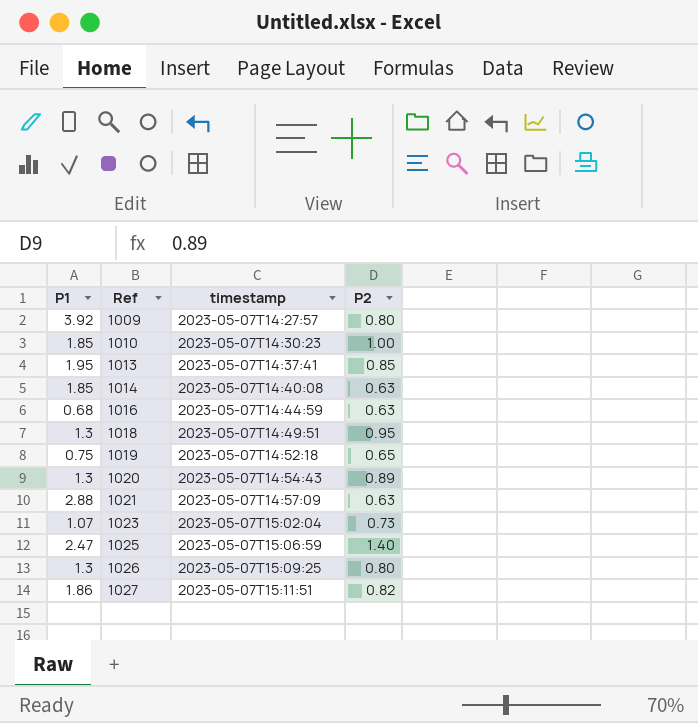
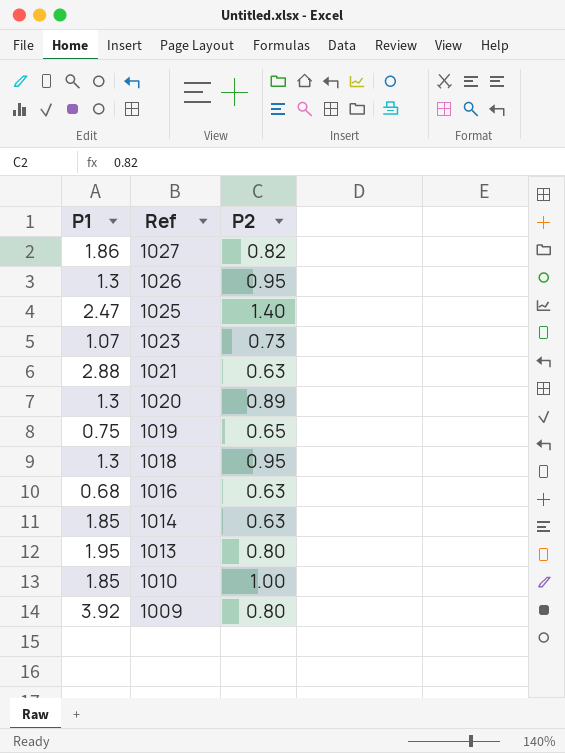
row order: Ref ascending -> Ref descending
column timestamp | position: 3 -> none
1026 | P2: 0.80 -> 0.95
1013 | P2: 0.85 -> 0.80

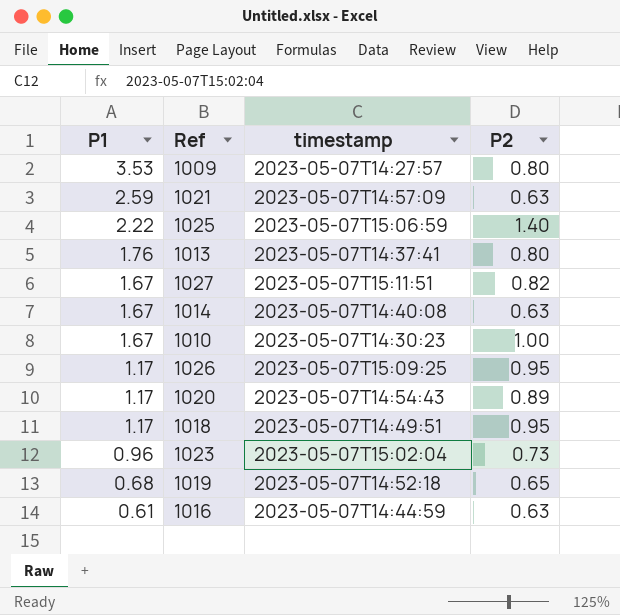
row order: Ref descending -> P1 descending
column timestamp | position: none -> 3
1009 | P1: 3.92 -> 3.53
1021 | P1: 2.88 -> 2.59
1025 | P1: 2.47 -> 2.22
1013 | P1: 1.95 -> 1.76
1027 | P1: 1.86 -> 1.67
1014 | P1: 1.85 -> 1.67
1010 | P1: 1.85 -> 1.67
1026 | P1: 1.3 -> 1.17
1020 | P1: 1.3 -> 1.17
1018 | P1: 1.3 -> 1.17
1023 | P1: 1.07 -> 0.96
1019 | P1: 0.75 -> 0.68
1016 | P1: 0.68 -> 0.61

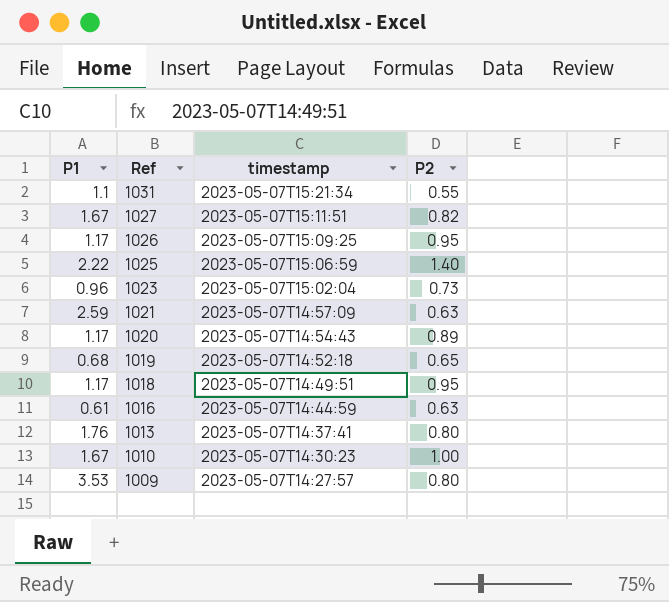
row order: P1 descending -> Ref descending
row 1014: 1.67 | 2023-05-07T14:40:08 | 0.63 -> none
row 1031: none -> 1.1 | 2023-05-07T15:21:34 | 0.55

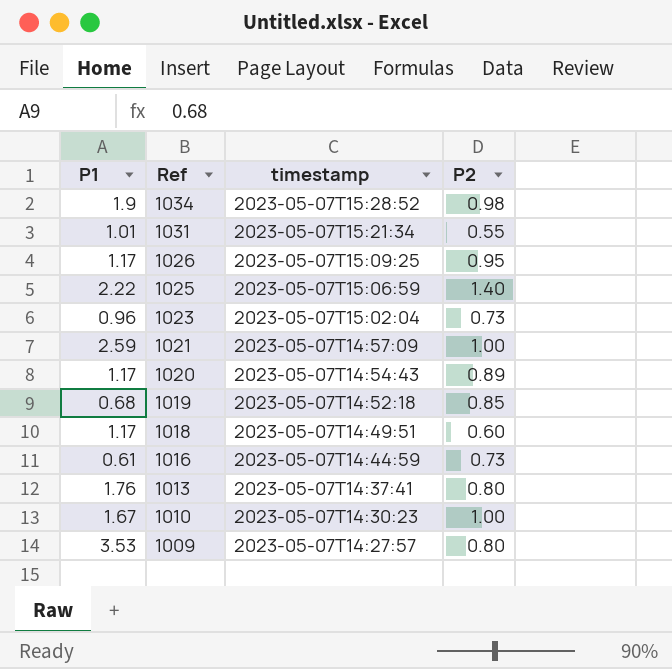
row 1027: 1.67 | 2023-05-07T15:11:51 | 0.82 -> none
row 1034: none -> 1.9 | 2023-05-07T15:28:52 | 0.98
1031 | P1: 1.1 -> 1.01
1021 | P2: 0.63 -> 1.00
1019 | P2: 0.65 -> 0.85
1018 | P2: 0.95 -> 0.60
1016 | P2: 0.63 -> 0.73

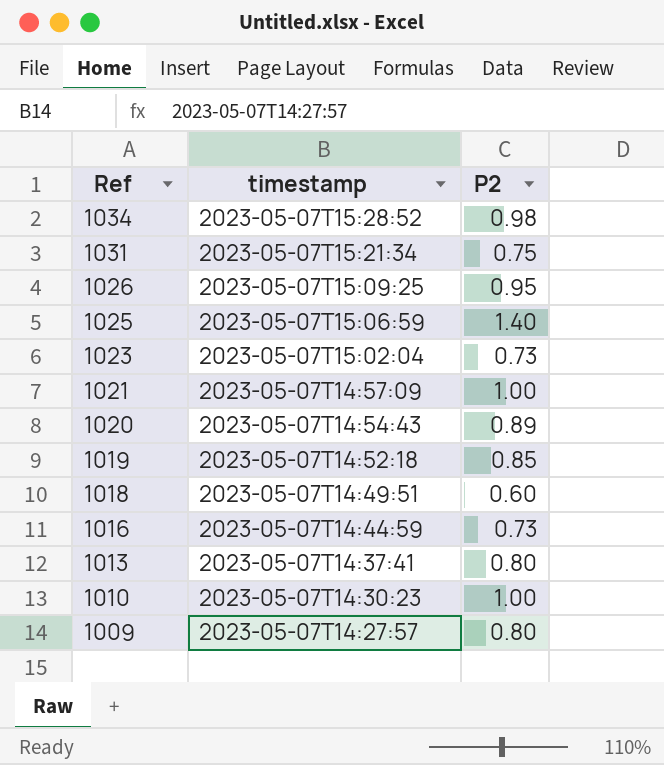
column P1 | position: 1 -> none
1031 | P2: 0.55 -> 0.75

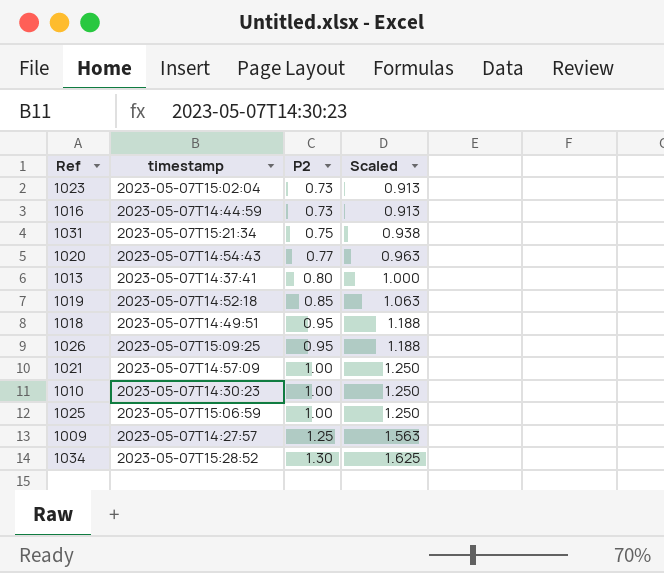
row order: Ref descending -> P2 ascending
column Scaled | formula: none -> [P2] * 1.25
1020 | P2: 0.89 -> 0.77
1018 | P2: 0.60 -> 0.95
1025 | P2: 1.40 -> 1.00
1009 | P2: 0.80 -> 1.25
1034 | P2: 0.98 -> 1.30

